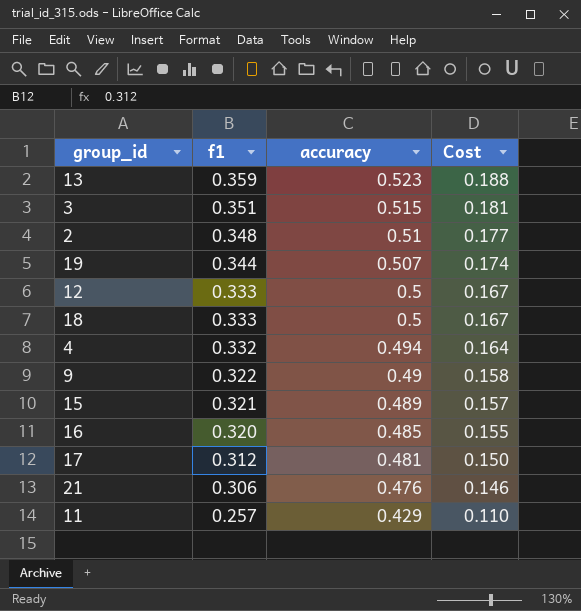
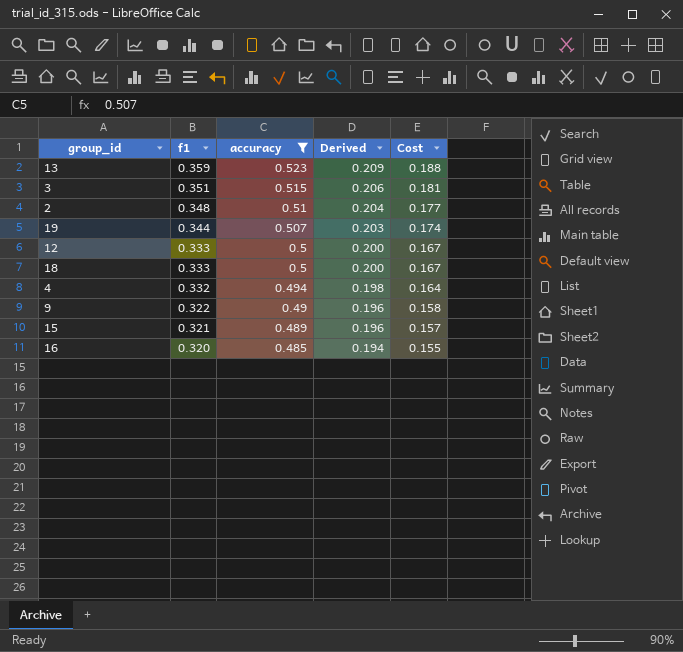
filter: none -> accuracy >= 0.485
column Derived | formula: none -> [accuracy] * 0.4

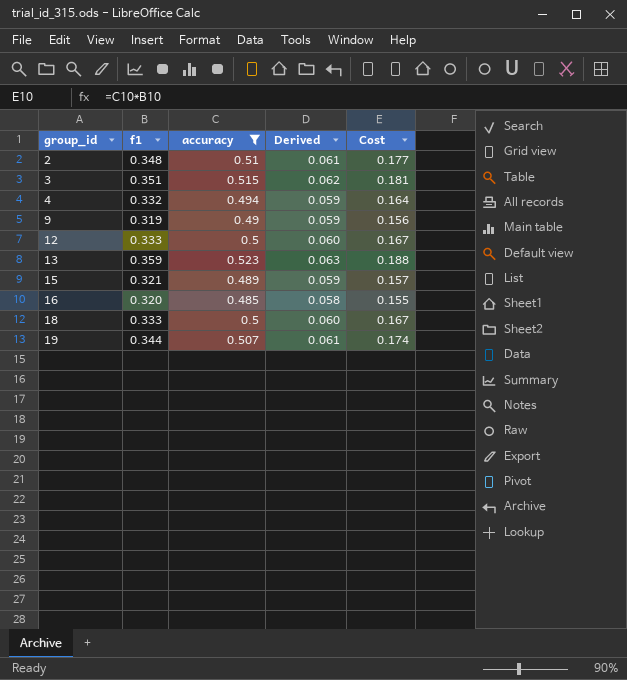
row order: f1 descending -> group_id ascending
column Derived | formula: [accuracy] * 0.4 -> [accuracy] * 0.12
9 | f1: 0.322 -> 0.319
9 | Cost: 0.158 -> 0.156

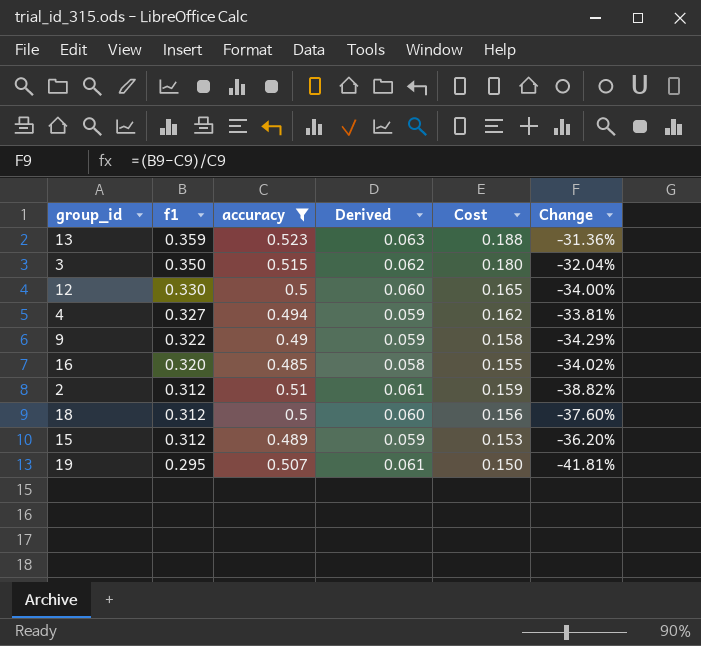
row order: group_id ascending -> f1 descending
column Change | formula: none -> ([f1] - [accuracy]) / [accuracy]
3 | f1: 0.351 -> 0.350
3 | Cost: 0.181 -> 0.180
12 | f1: 0.333 -> 0.330
12 | Cost: 0.167 -> 0.165
4 | f1: 0.332 -> 0.327
4 | Cost: 0.164 -> 0.162
9 | f1: 0.319 -> 0.322
9 | Cost: 0.156 -> 0.158
2 | f1: 0.348 -> 0.312
2 | Cost: 0.177 -> 0.159
18 | f1: 0.333 -> 0.312
18 | Cost: 0.167 -> 0.156
15 | f1: 0.321 -> 0.312
15 | Cost: 0.157 -> 0.153
19 | f1: 0.344 -> 0.295
19 | Cost: 0.174 -> 0.150

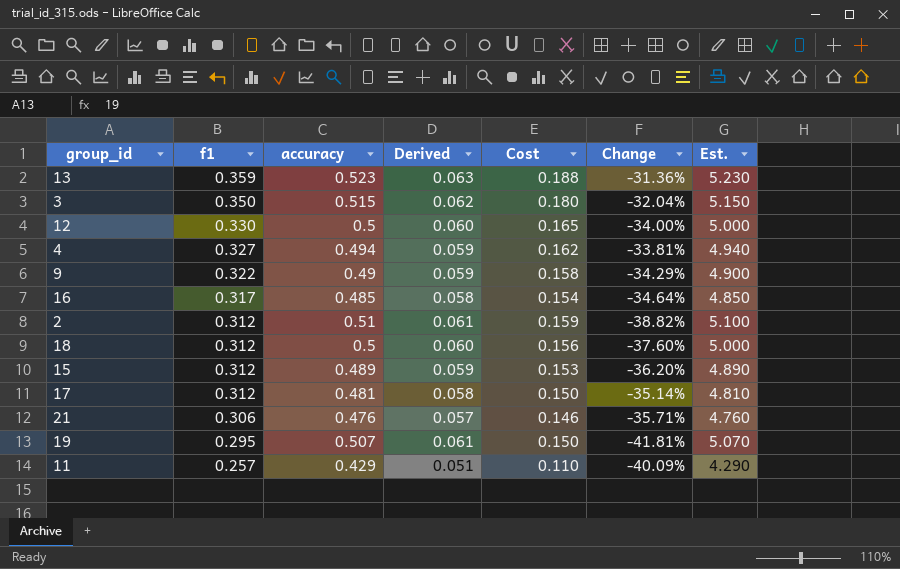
filter: accuracy >= 0.485 -> none
column Est. | formula: none -> [accuracy] * 10
16 | f1: 0.320 -> 0.317
16 | Cost: 0.155 -> 0.154
16 | Change: -34.02% -> -34.64%

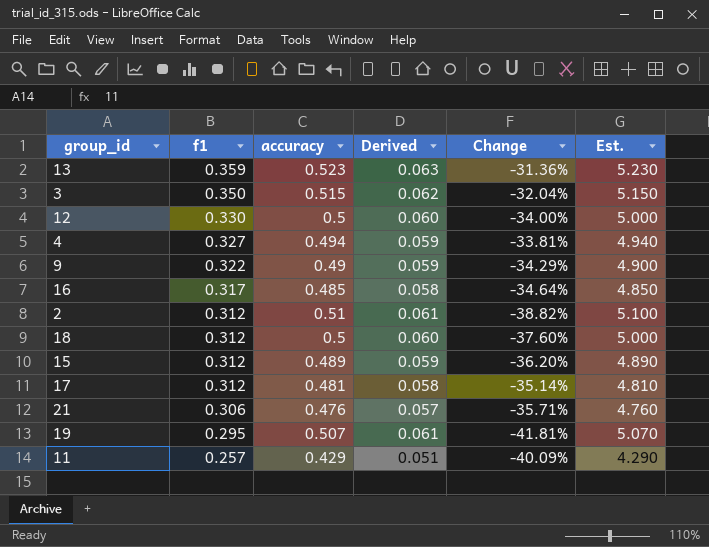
column Cost | formula: [f1] * [accuracy] -> none

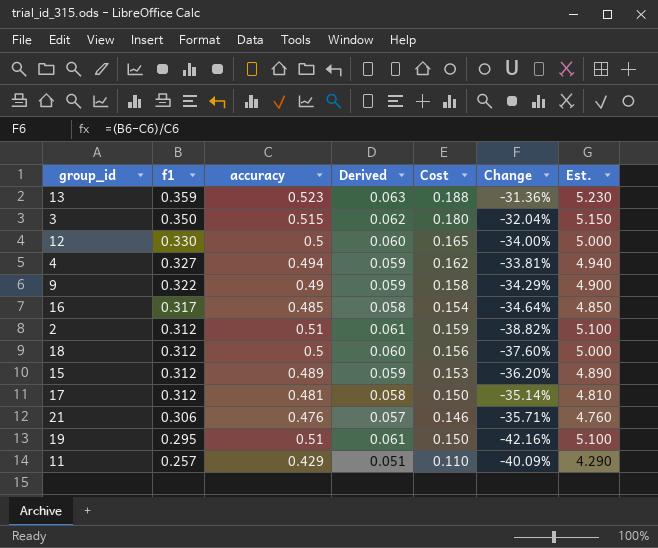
column Cost | formula: none -> [f1] * [accuracy]
19 | accuracy: 0.507 -> 0.51
19 | Change: -41.81% -> -42.16%
19 | Est.: 5.070 -> 5.100

